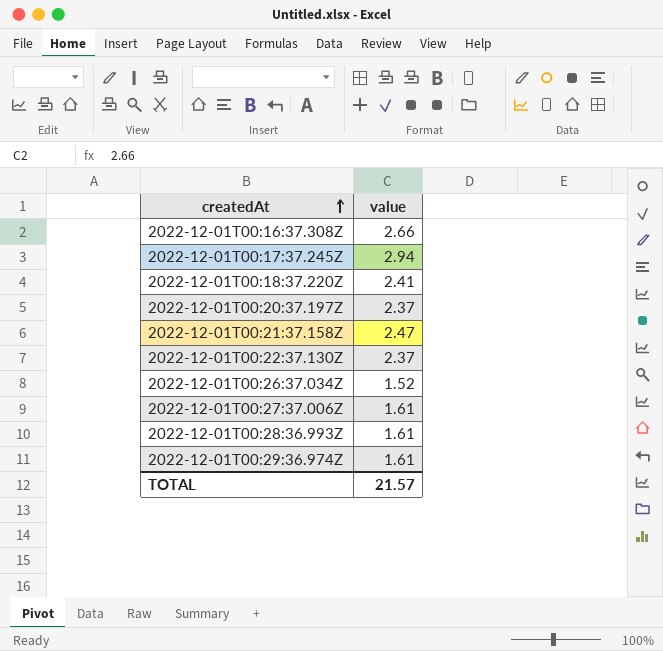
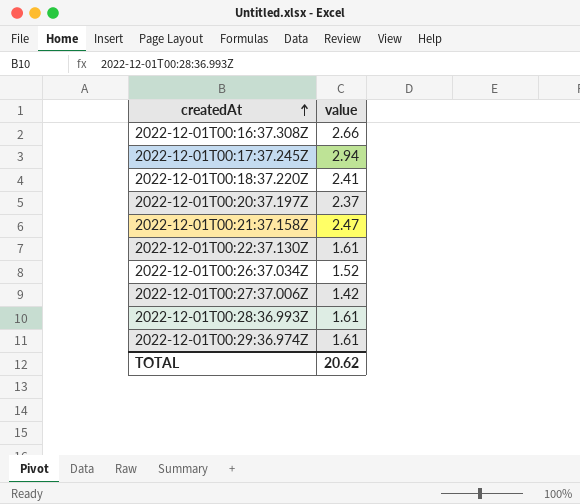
2022-12-01T00:22:37.130Z | value: 2.37 -> 1.61
2022-12-01T00:27:37.006Z | value: 1.61 -> 1.42
TOTAL | value: 21.57 -> 20.62

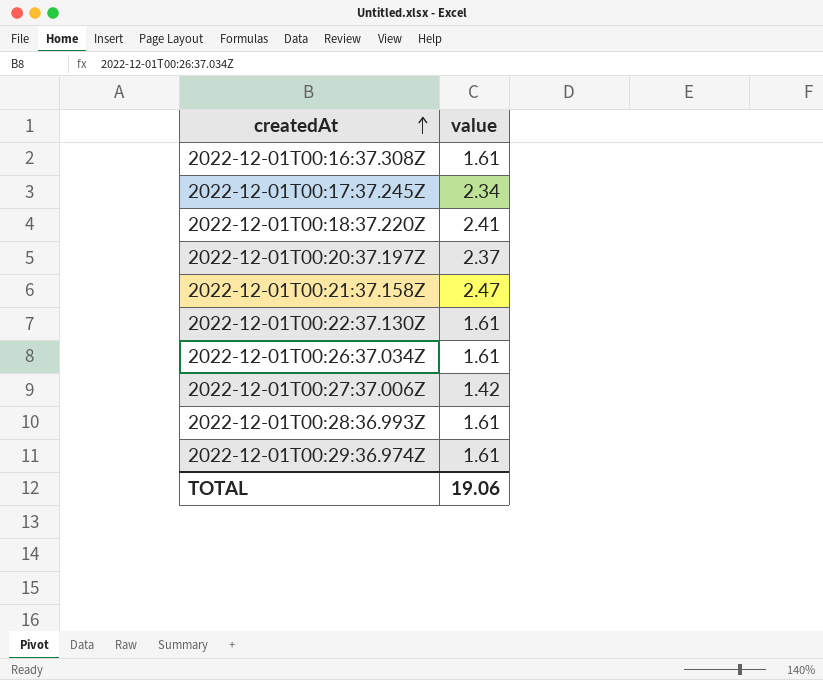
2022-12-01T00:16:37.308Z | value: 2.66 -> 1.61
2022-12-01T00:17:37.245Z | value: 2.94 -> 2.34
2022-12-01T00:26:37.034Z | value: 1.52 -> 1.61
TOTAL | value: 20.62 -> 19.06

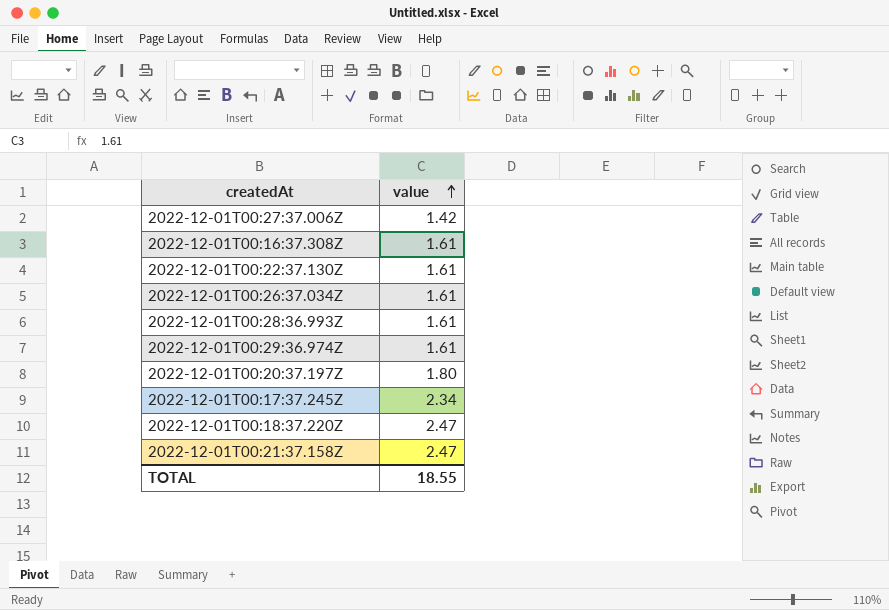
row order: createdAt ascending -> value ascending
2022-12-01T00:20:37.197Z | value: 2.37 -> 1.80
2022-12-01T00:18:37.220Z | value: 2.41 -> 2.47
TOTAL | value: 19.06 -> 18.55

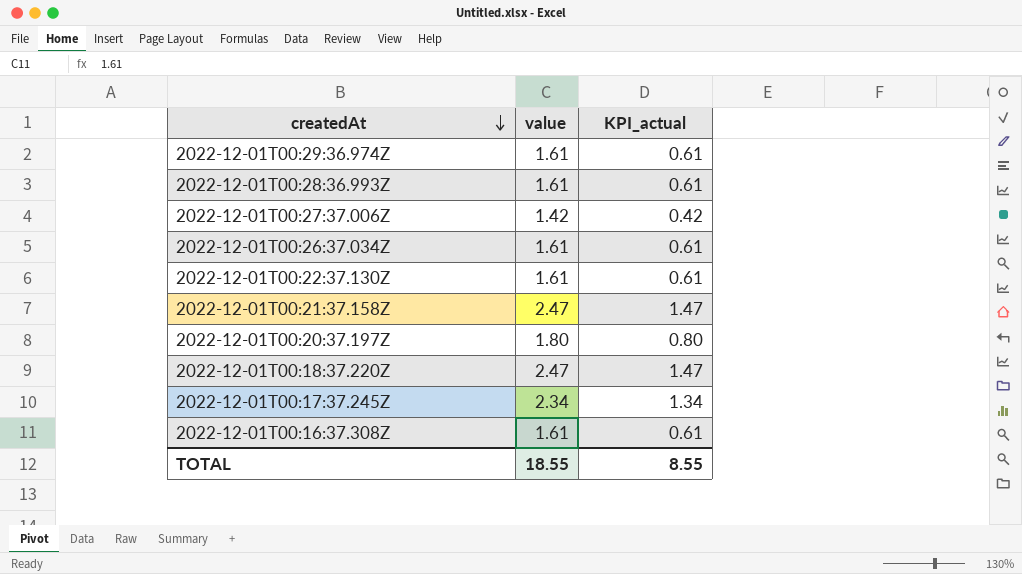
row order: value ascending -> createdAt descending
column KPI_actual | formula: none -> [value] - 1

